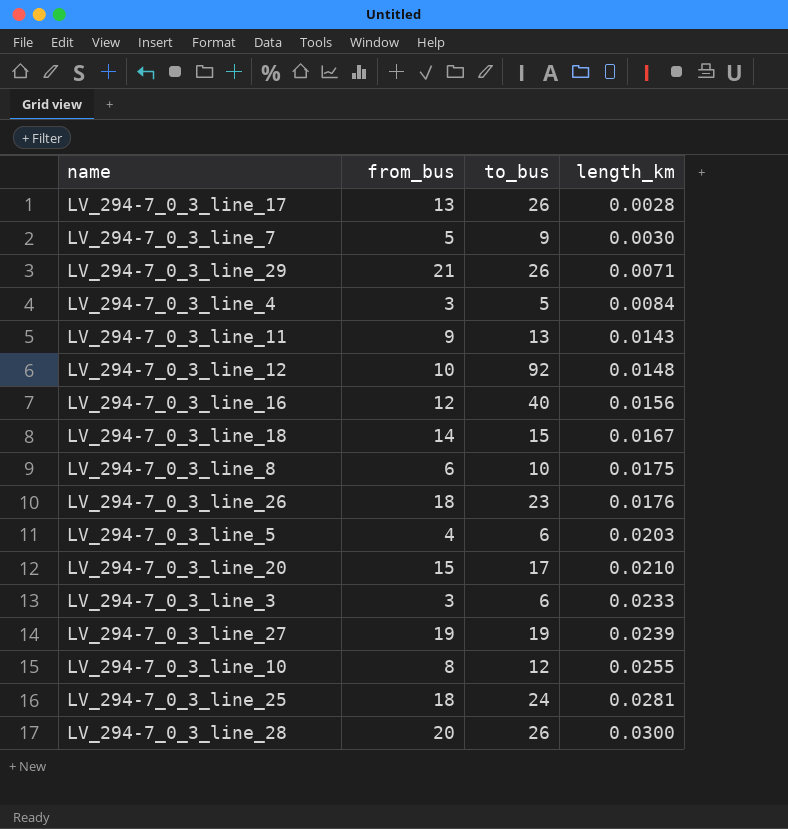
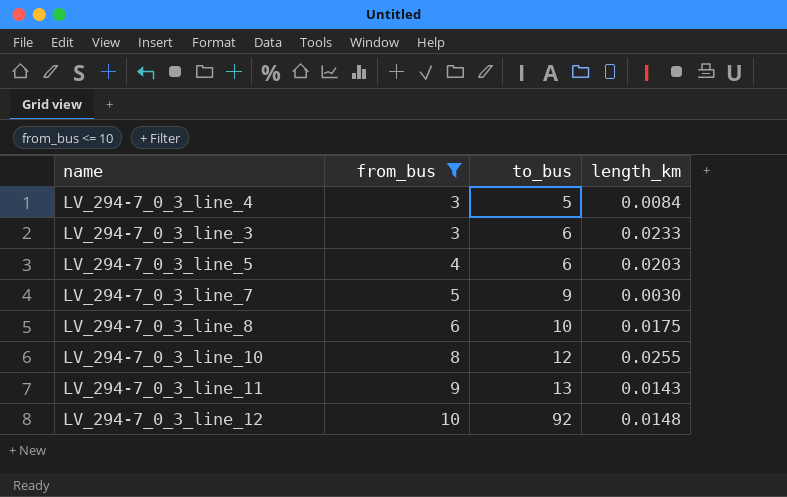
filter: none -> from_bus <= 10
row order: length_km ascending -> from_bus ascending

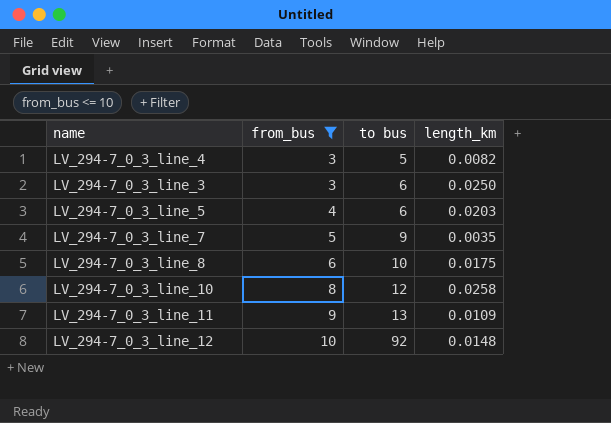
column name: to_bus -> to bus
LV_294-7_0_3_line_4 | length_km: 0.0084 -> 0.0082
LV_294-7_0_3_line_3 | length_km: 0.0233 -> 0.0250
LV_294-7_0_3_line_7 | length_km: 0.0030 -> 0.0035
LV_294-7_0_3_line_10 | length_km: 0.0255 -> 0.0258
LV_294-7_0_3_line_11 | length_km: 0.0143 -> 0.0109

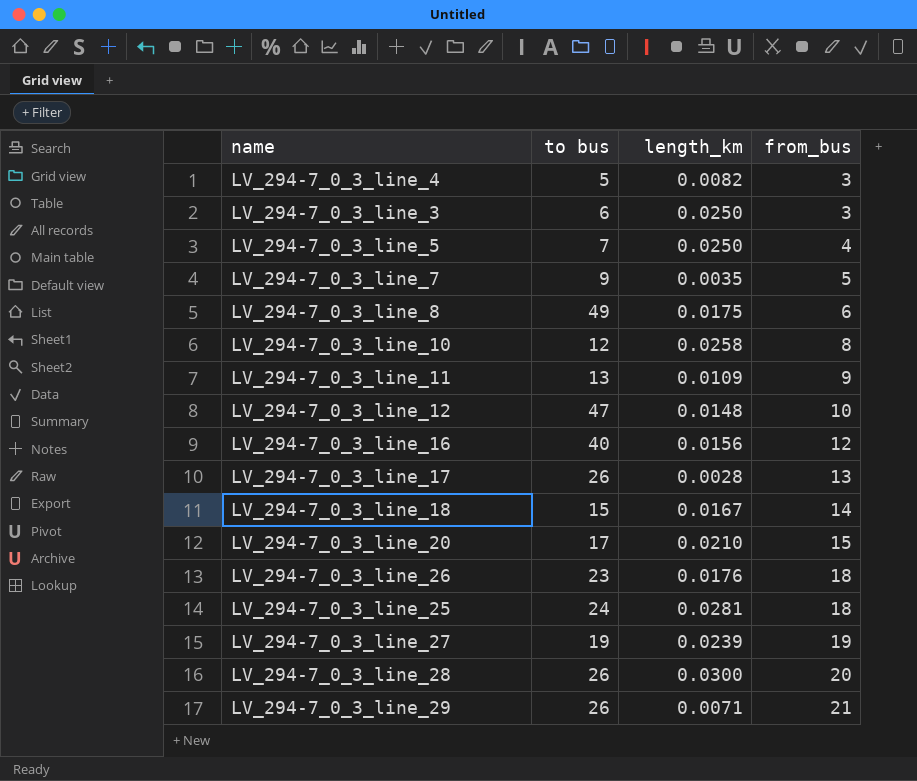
filter: from_bus <= 10 -> none
column from_bus | position: 2 -> 4
LV_294-7_0_3_line_5 | to bus: 6 -> 7
LV_294-7_0_3_line_5 | length_km: 0.0203 -> 0.0250
LV_294-7_0_3_line_8 | to bus: 10 -> 49
LV_294-7_0_3_line_12 | to bus: 92 -> 47

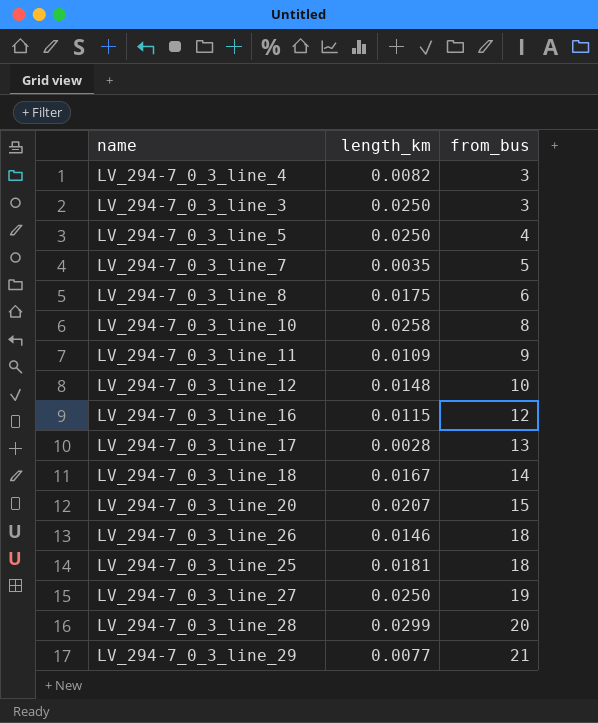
column to bus | position: 2 -> none
LV_294-7_0_3_line_16 | length_km: 0.0156 -> 0.0115
LV_294-7_0_3_line_20 | length_km: 0.0210 -> 0.0207
LV_294-7_0_3_line_26 | length_km: 0.0176 -> 0.0146
LV_294-7_0_3_line_25 | length_km: 0.0281 -> 0.0181
LV_294-7_0_3_line_27 | length_km: 0.0239 -> 0.0250
LV_294-7_0_3_line_28 | length_km: 0.0300 -> 0.0299
LV_294-7_0_3_line_29 | length_km: 0.0071 -> 0.0077

